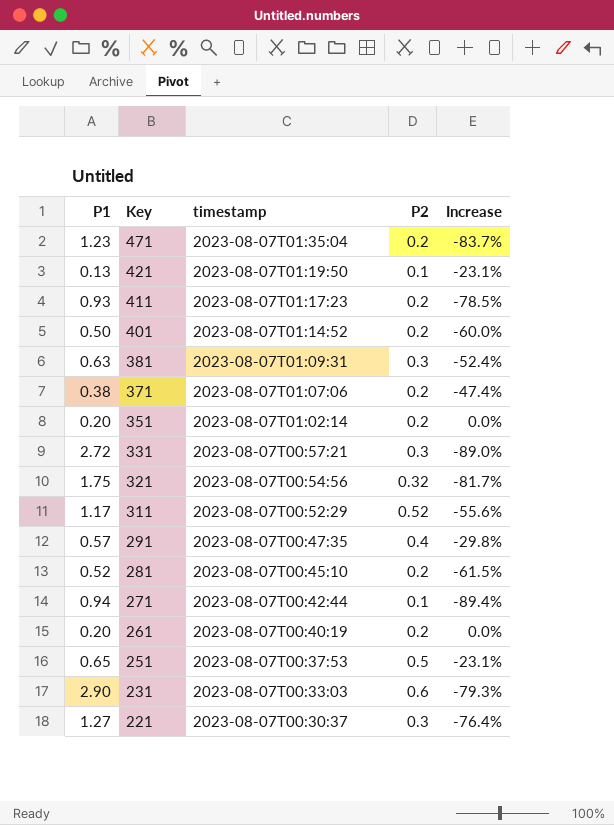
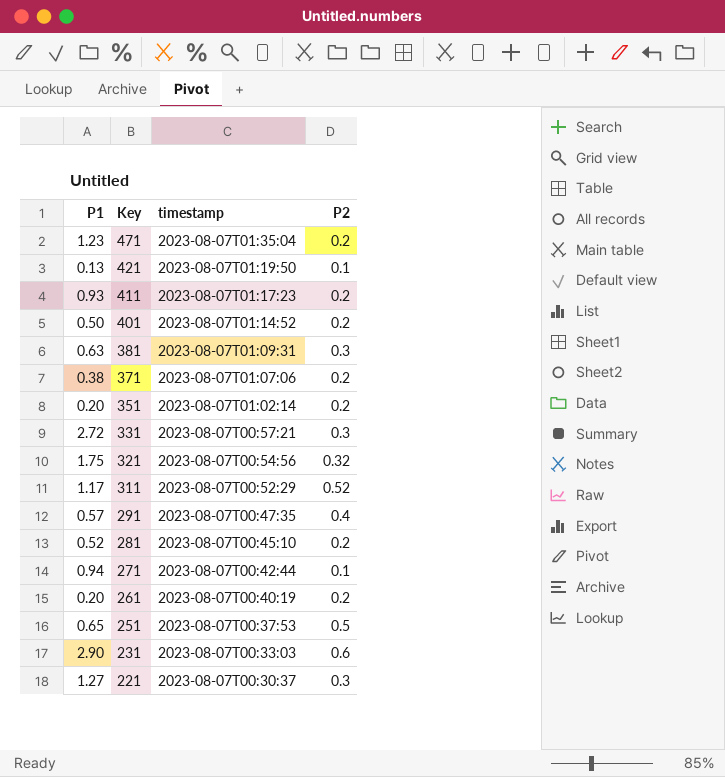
column Increase | formula: ([P2] - [P1]) / [P1] -> none

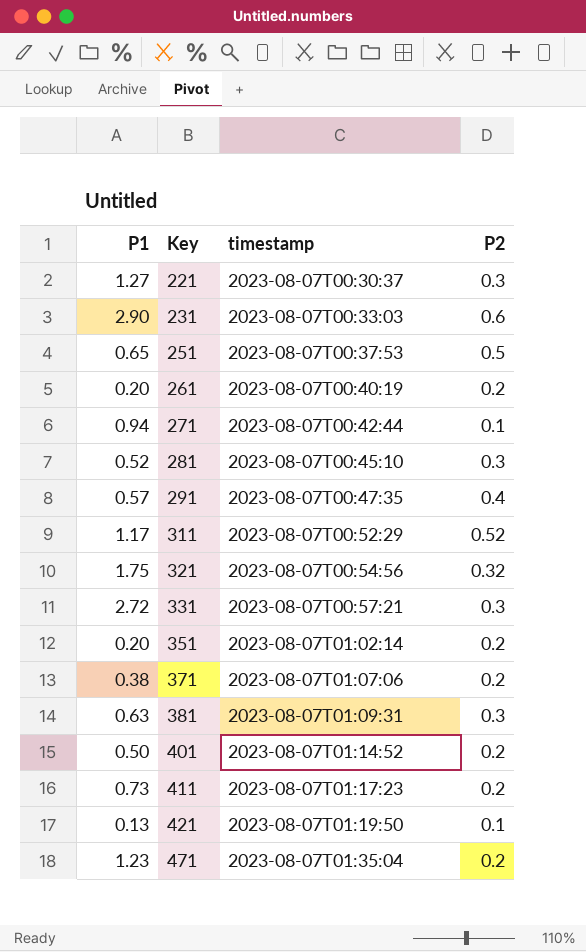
row order: Key descending -> Key ascending
281 | P2: 0.2 -> 0.3
411 | P1: 0.93 -> 0.73

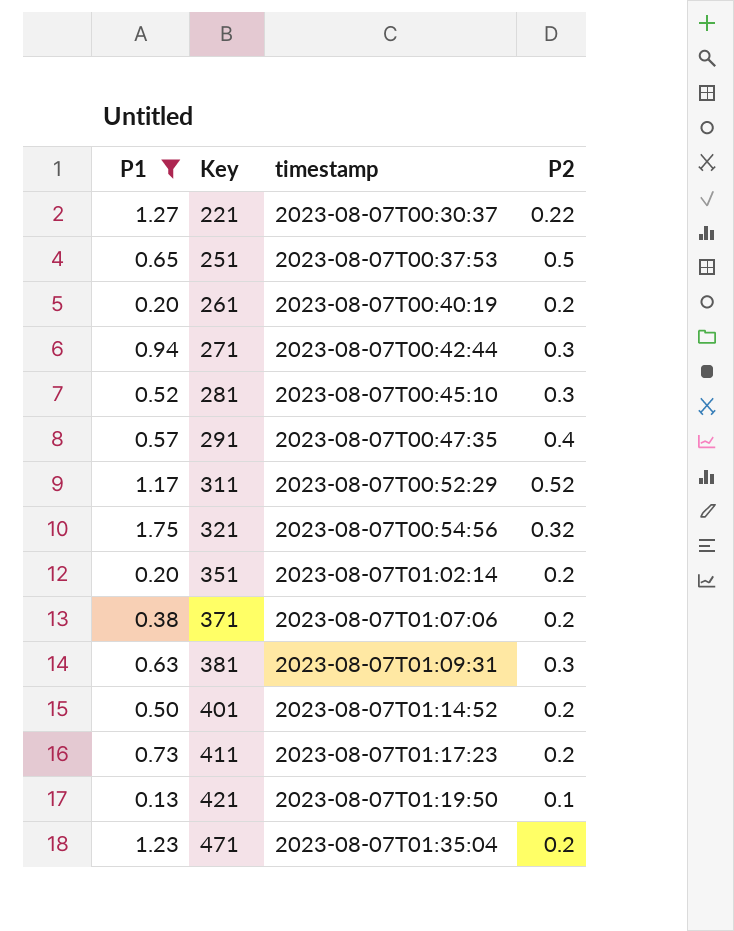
filter: none -> P1 <= 1.75
221 | P2: 0.3 -> 0.22
271 | P2: 0.1 -> 0.3

